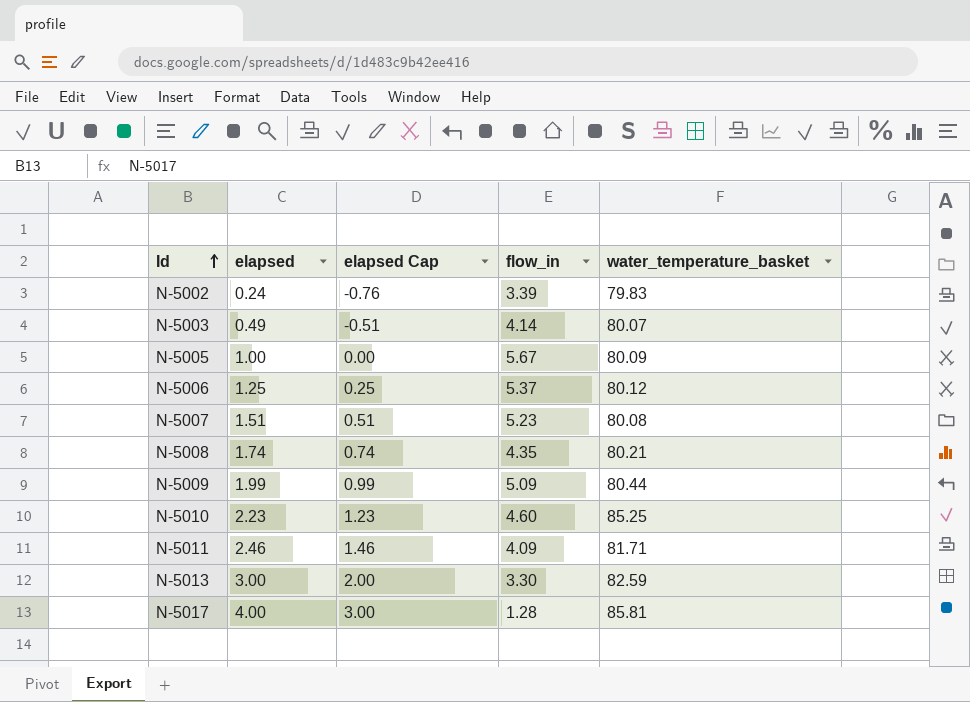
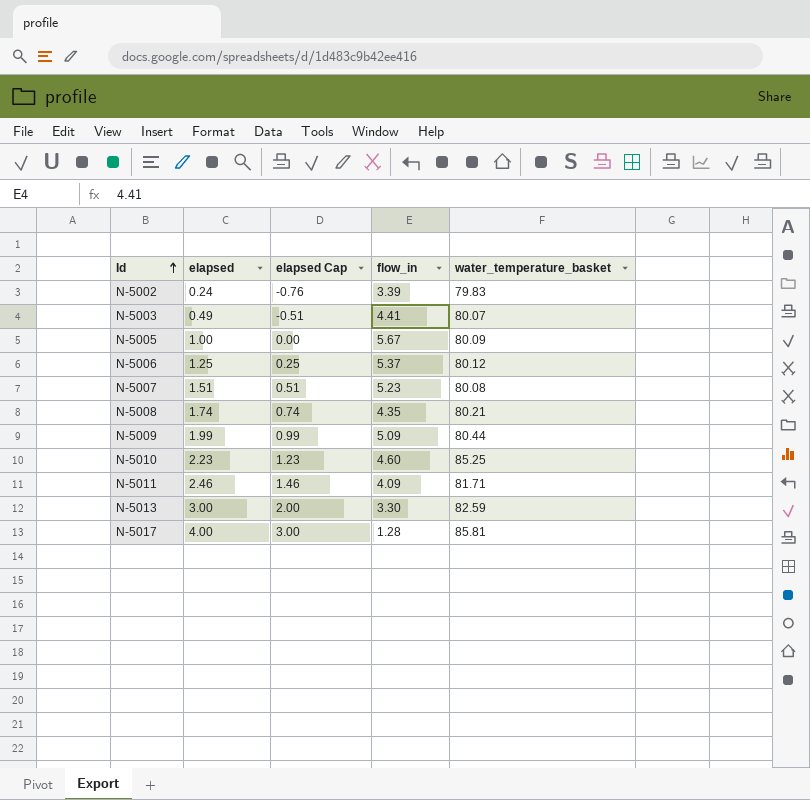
N-5003 | flow_in: 4.14 -> 4.41

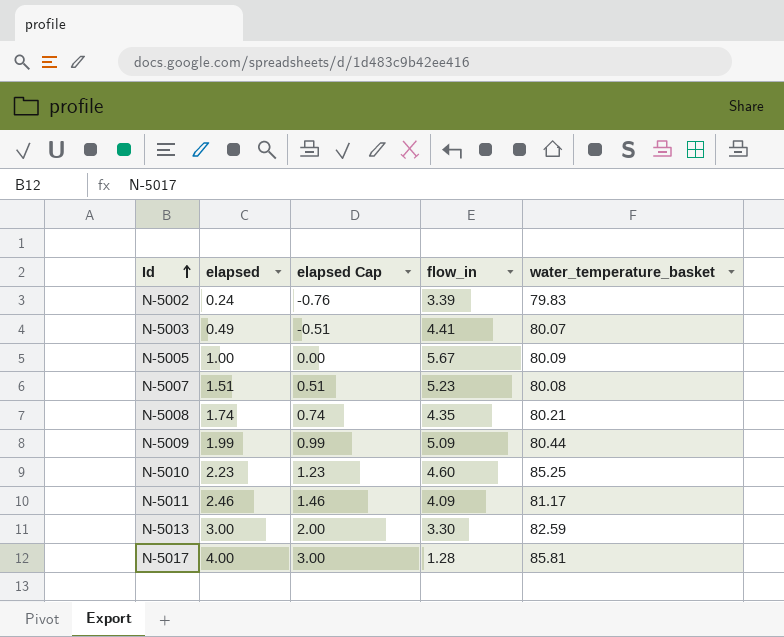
row N-5006: 1.25 | 0.25 | 5.37 | 80.12 -> none
N-5011 | water_temperature_basket: 81.71 -> 81.17

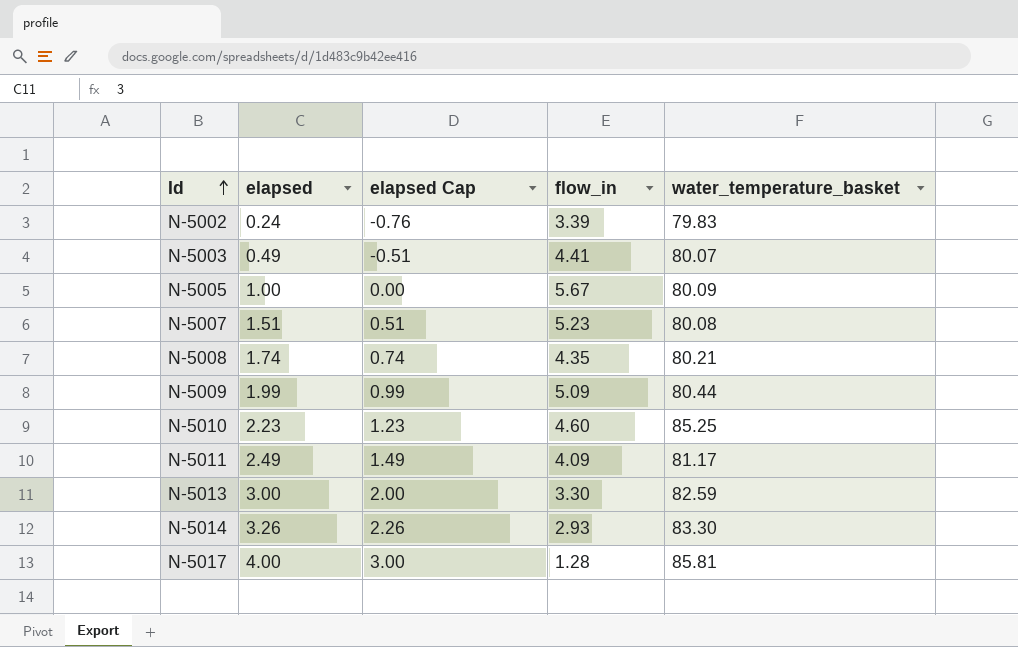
N-5011 | elapsed: 2.46 -> 2.49
N-5011 | elapsed Cap: 1.46 -> 1.49
row N-5014: none -> 3.26 | 2.26 | 2.93 | 83.30

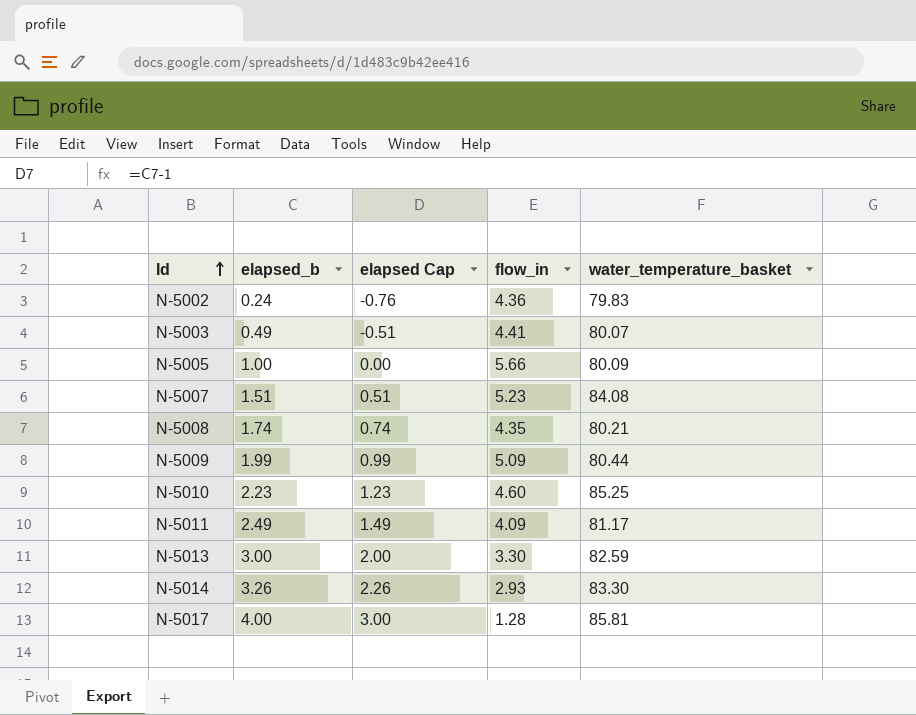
column name: elapsed -> elapsed_b
N-5002 | flow_in: 3.39 -> 4.36
N-5005 | flow_in: 5.67 -> 5.66
N-5007 | water_temperature_basket: 80.08 -> 84.08

